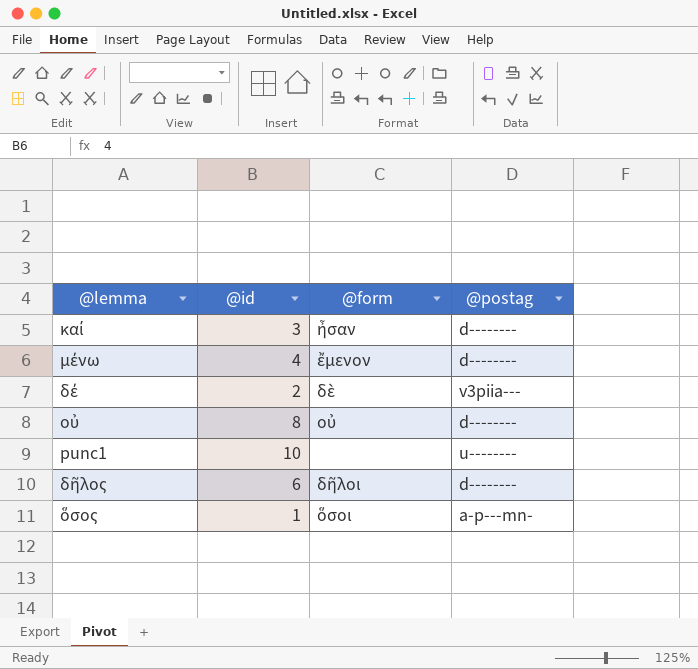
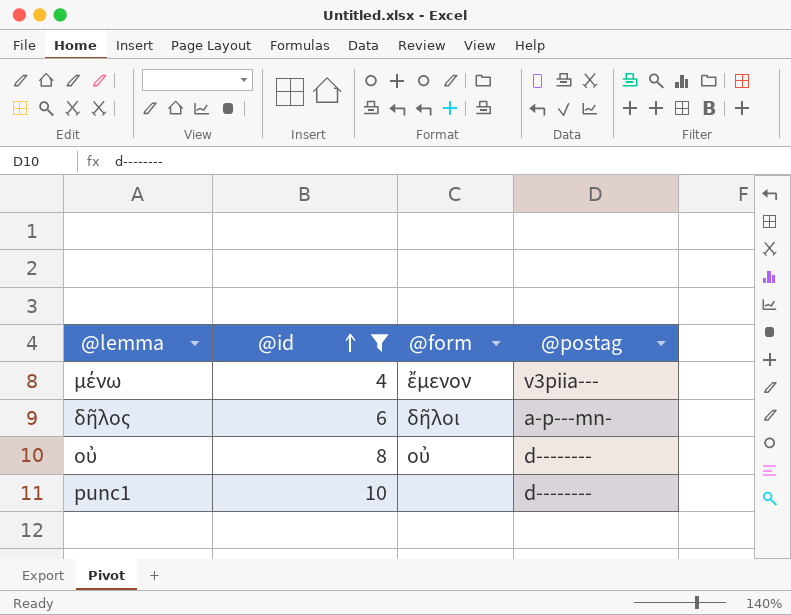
filter: none -> @id >= 4
row order: none -> @id ascending
μένω | @postag: d-------- -> v3piia---
δῆλος | @postag: d-------- -> a-p---mn-
punc1 | @postag: u-------- -> d--------

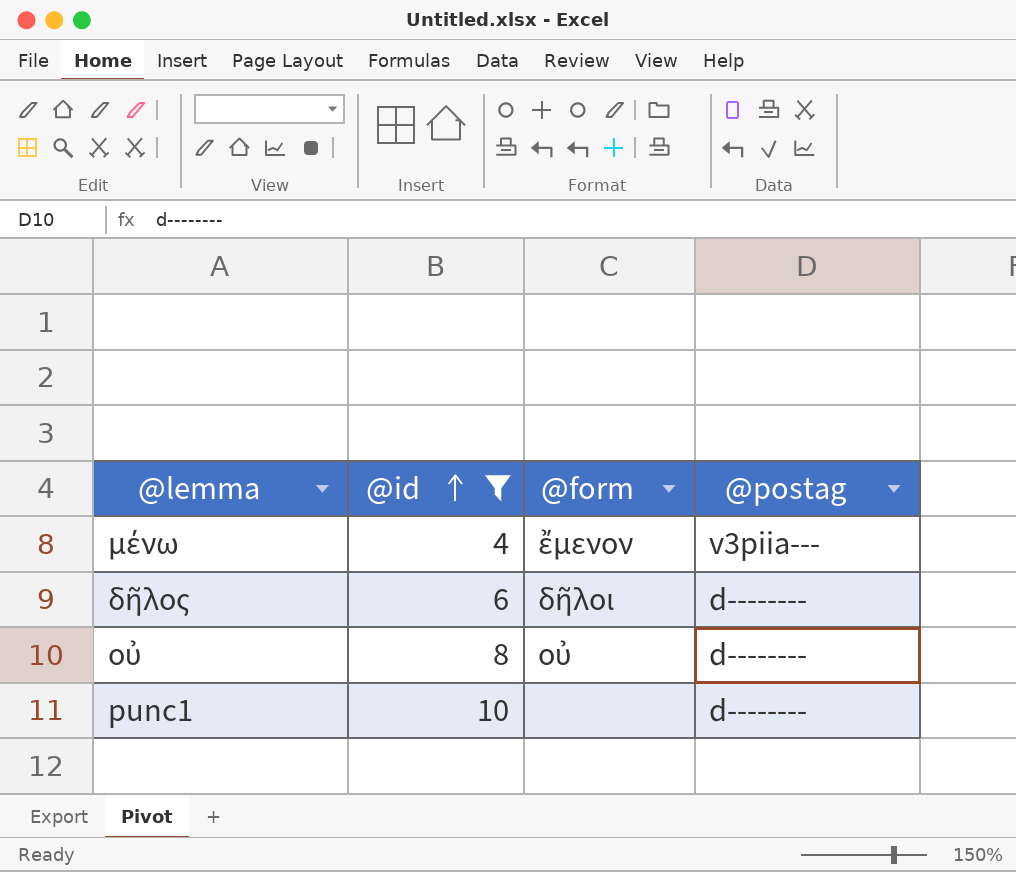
δῆλος | @postag: a-p---mn- -> d--------

